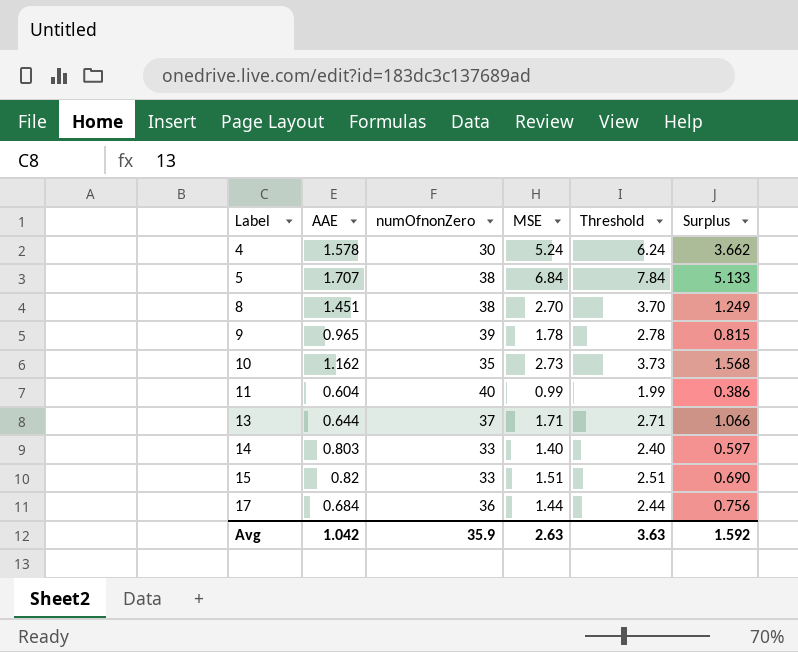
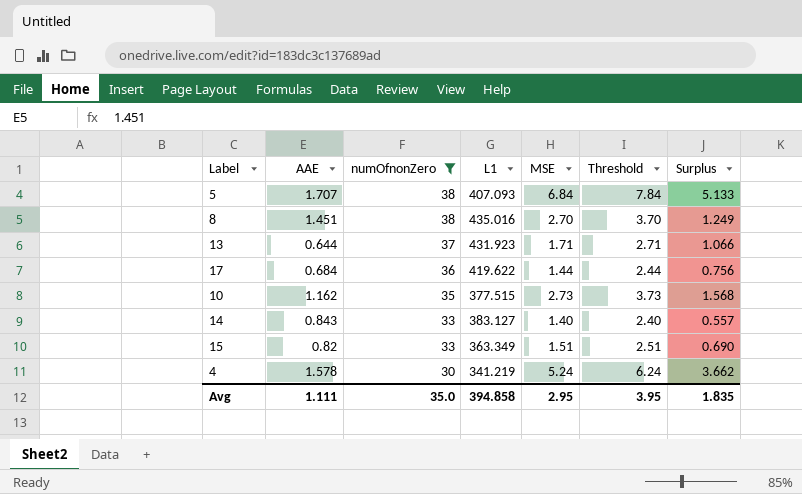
filter: none -> numOfnonZero <= 38
row order: Label ascending -> numOfnonZero descending
column L1 | position: none -> 4
14 | AAE: 0.803 -> 0.843
14 | Surplus: 0.597 -> 0.557
Avg | AAE: 1.042 -> 1.111
Avg | numOfnonZero: 35.9 -> 35.0
Avg | MSE: 2.63 -> 2.95
Avg | Threshold: 3.63 -> 3.95
Avg | Surplus: 1.592 -> 1.835

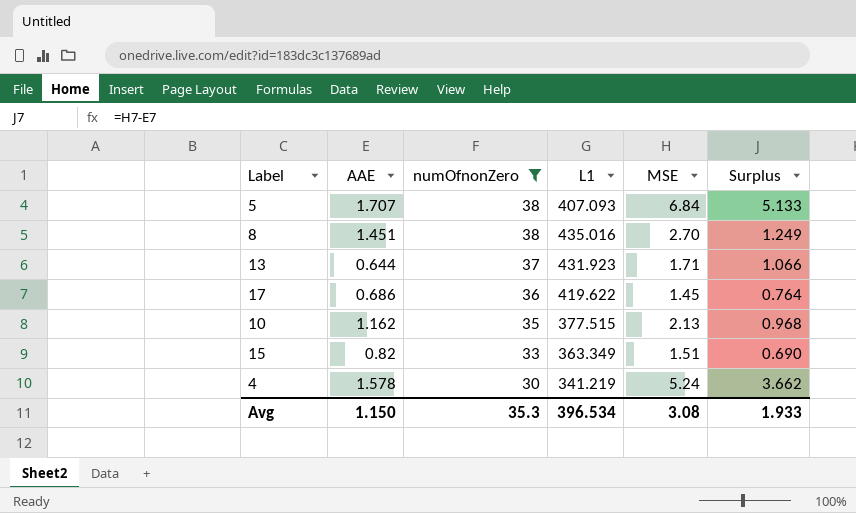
column Threshold | formula: [MSE] + 1 -> none
row 14: 0.843 | 33 | 383.127 | 1.40 | 2.40 | 0.557 -> none
17 | AAE: 0.684 -> 0.686
17 | MSE: 1.44 -> 1.45
17 | Surplus: 0.756 -> 0.764
10 | MSE: 2.73 -> 2.13
10 | Surplus: 1.568 -> 0.968
Avg | AAE: 1.111 -> 1.150
Avg | numOfnonZero: 35.0 -> 35.3
Avg | L1: 394.858 -> 396.534
Avg | MSE: 2.95 -> 3.08
Avg | Surplus: 1.835 -> 1.933

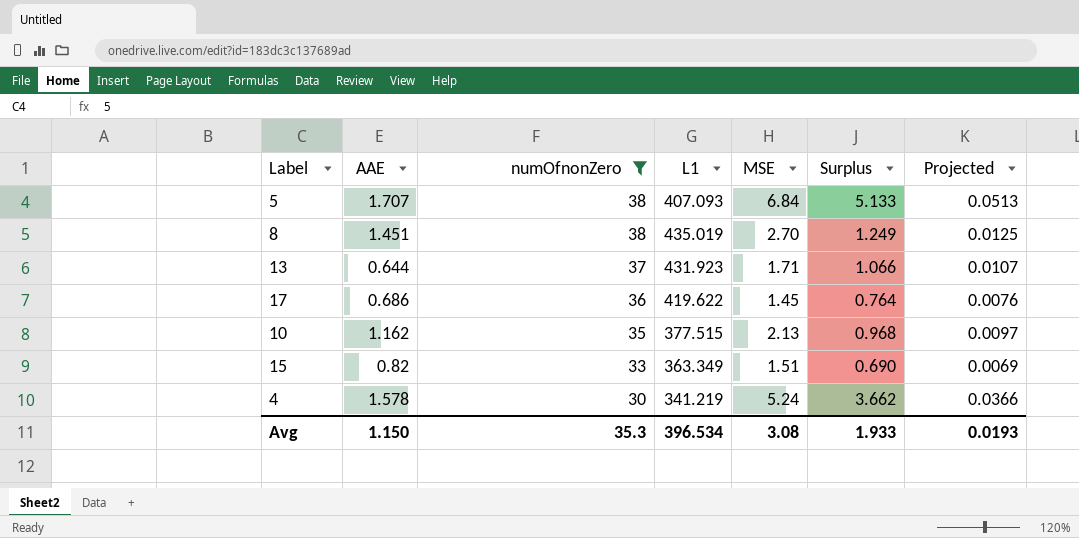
column Projected | formula: none -> [Surplus] * 0.01
8 | L1: 435.016 -> 435.019

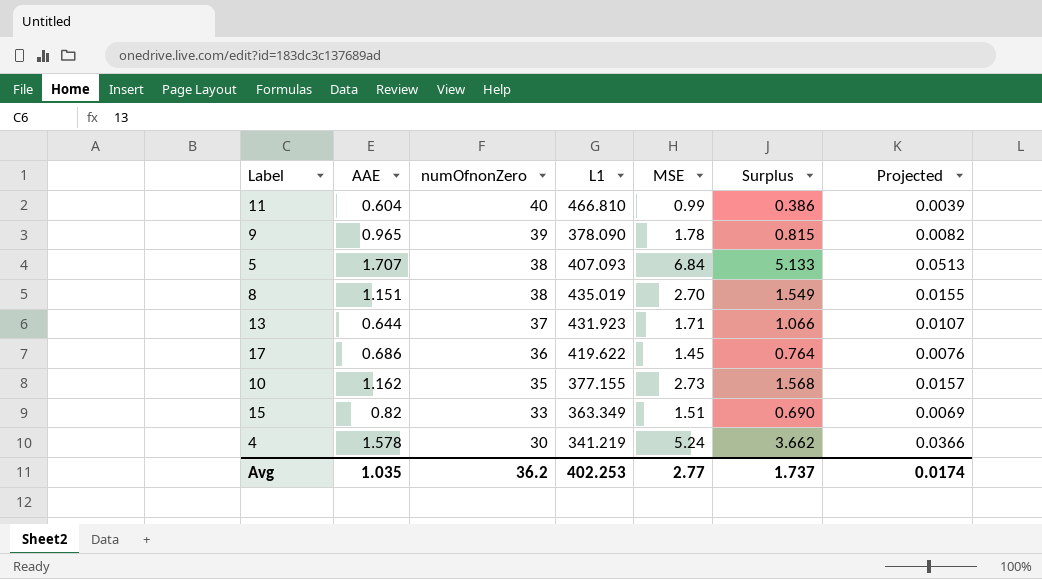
filter: numOfnonZero <= 38 -> none
8 | AAE: 1.451 -> 1.151
8 | Surplus: 1.249 -> 1.549
8 | Projected: 0.0125 -> 0.0155
10 | L1: 377.515 -> 377.155
10 | MSE: 2.13 -> 2.73
10 | Surplus: 0.968 -> 1.568
10 | Projected: 0.0097 -> 0.0157
Avg | AAE: 1.150 -> 1.035
Avg | numOfnonZero: 35.3 -> 36.2
Avg | L1: 396.534 -> 402.253
Avg | MSE: 3.08 -> 2.77
Avg | Surplus: 1.933 -> 1.737
Avg | Projected: 0.0193 -> 0.0174

